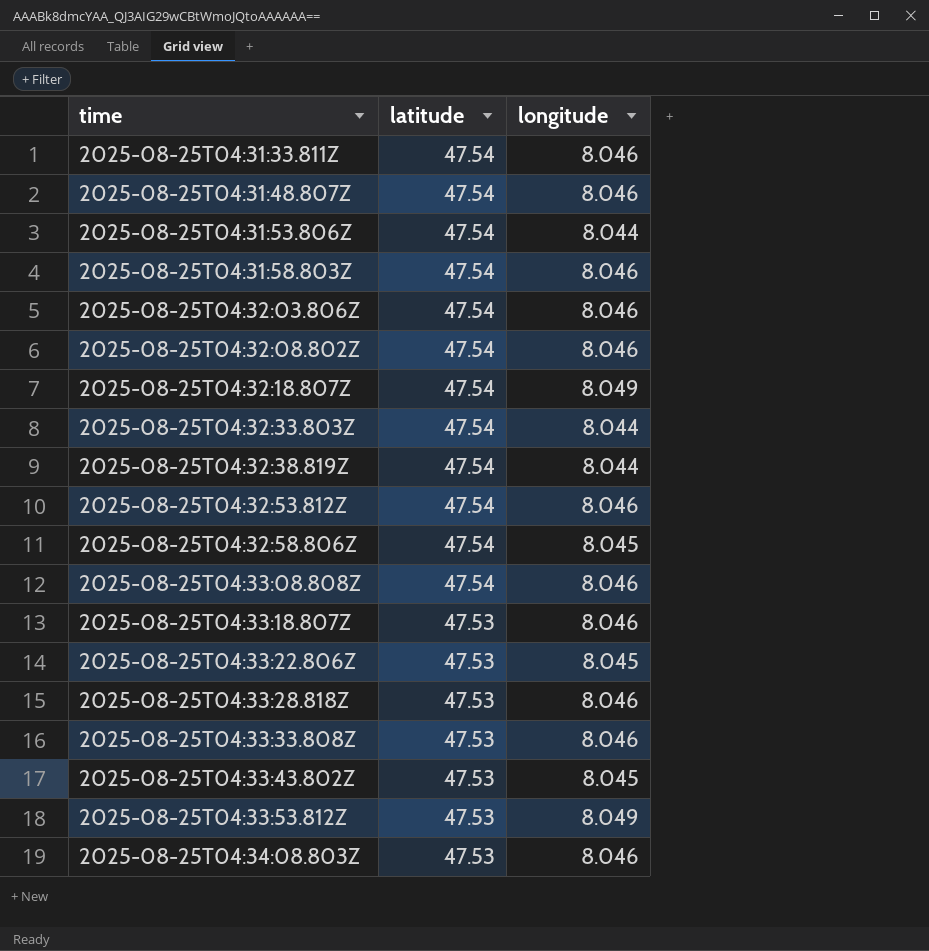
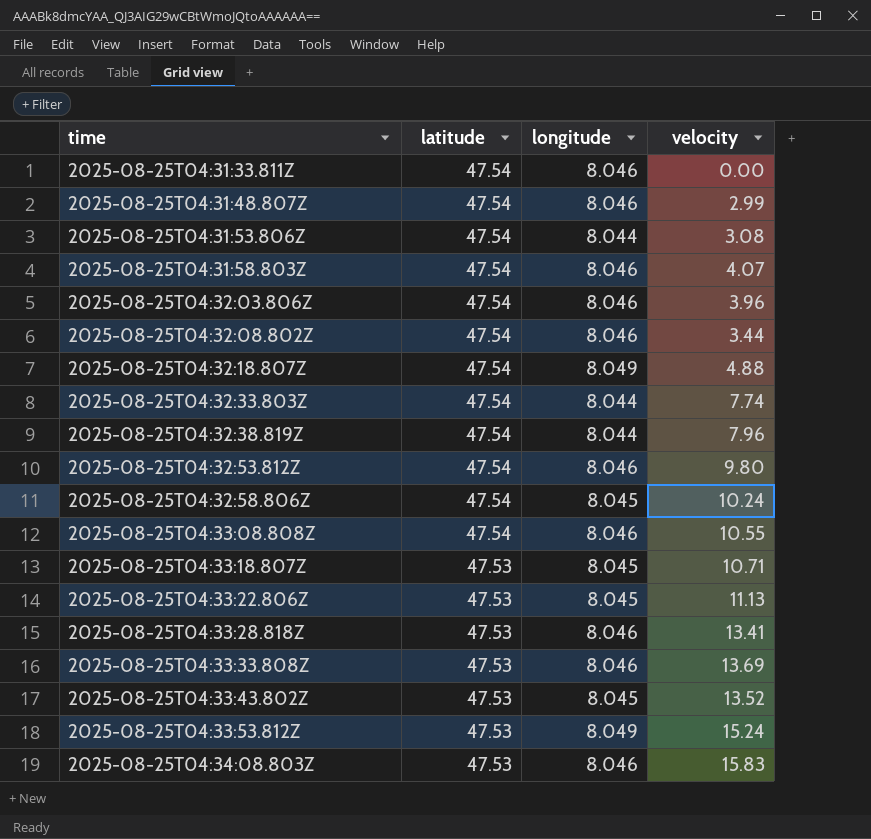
column velocity | position: none -> 4
2025-08-25T04:33:18.807Z | longitude: 8.046 -> 8.045

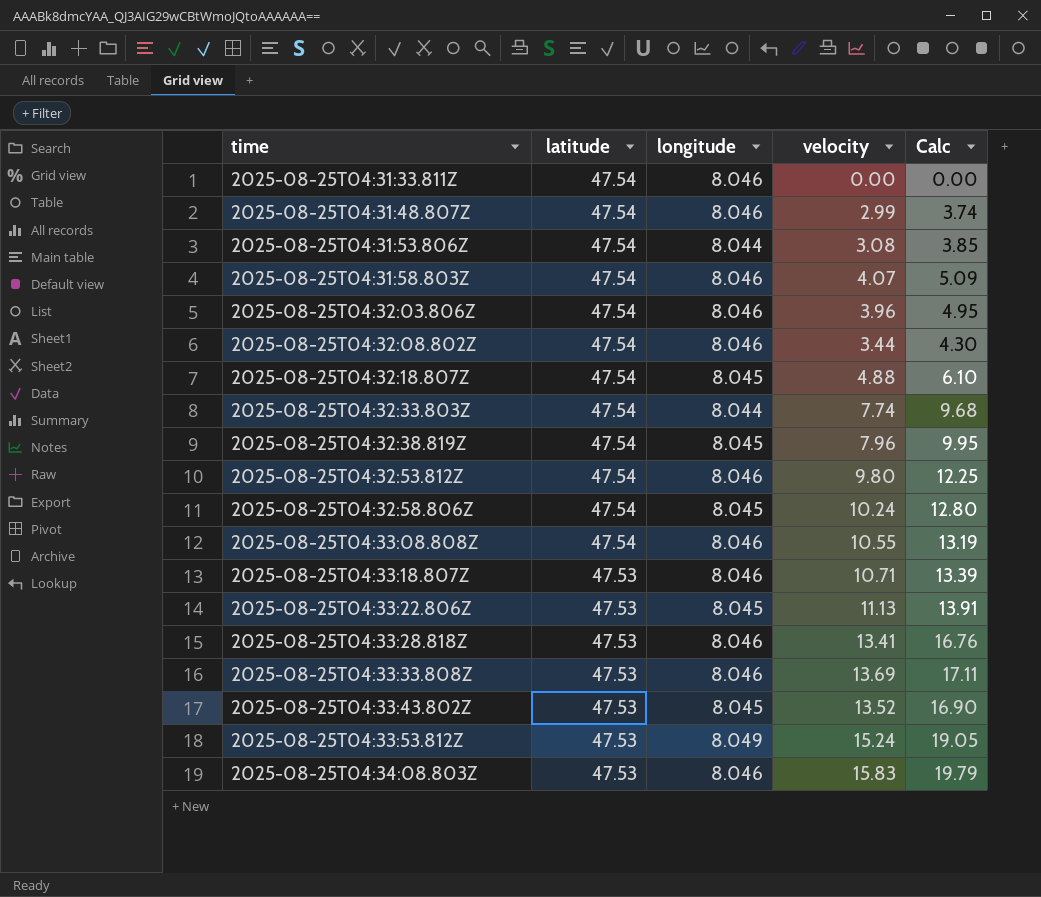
column Calc | formula: none -> [velocity] * 1.25
2025-08-25T04:32:18.807Z | longitude: 8.049 -> 8.045
2025-08-25T04:32:38.819Z | longitude: 8.044 -> 8.045
2025-08-25T04:33:18.807Z | longitude: 8.045 -> 8.046

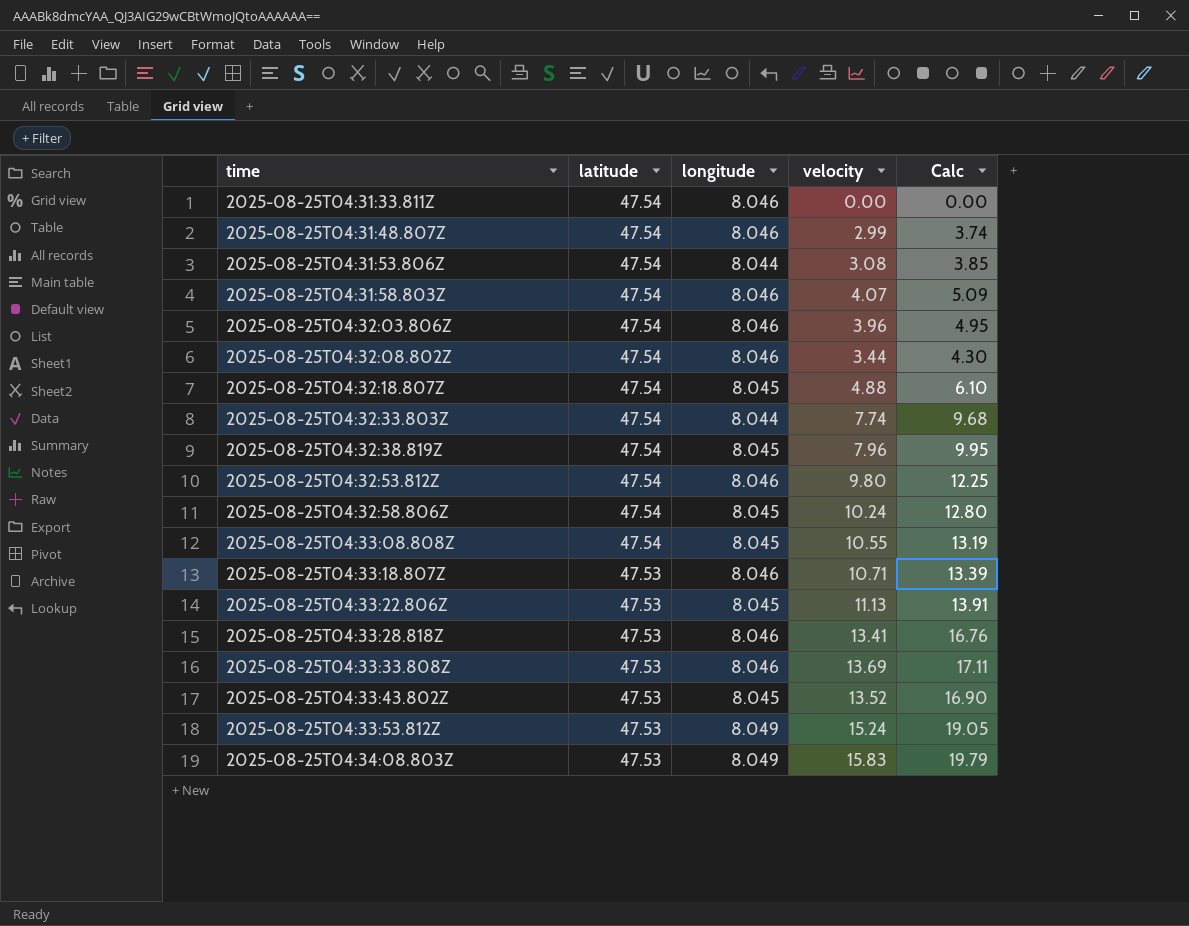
2025-08-25T04:33:08.808Z | longitude: 8.046 -> 8.045
2025-08-25T04:34:08.803Z | longitude: 8.046 -> 8.049

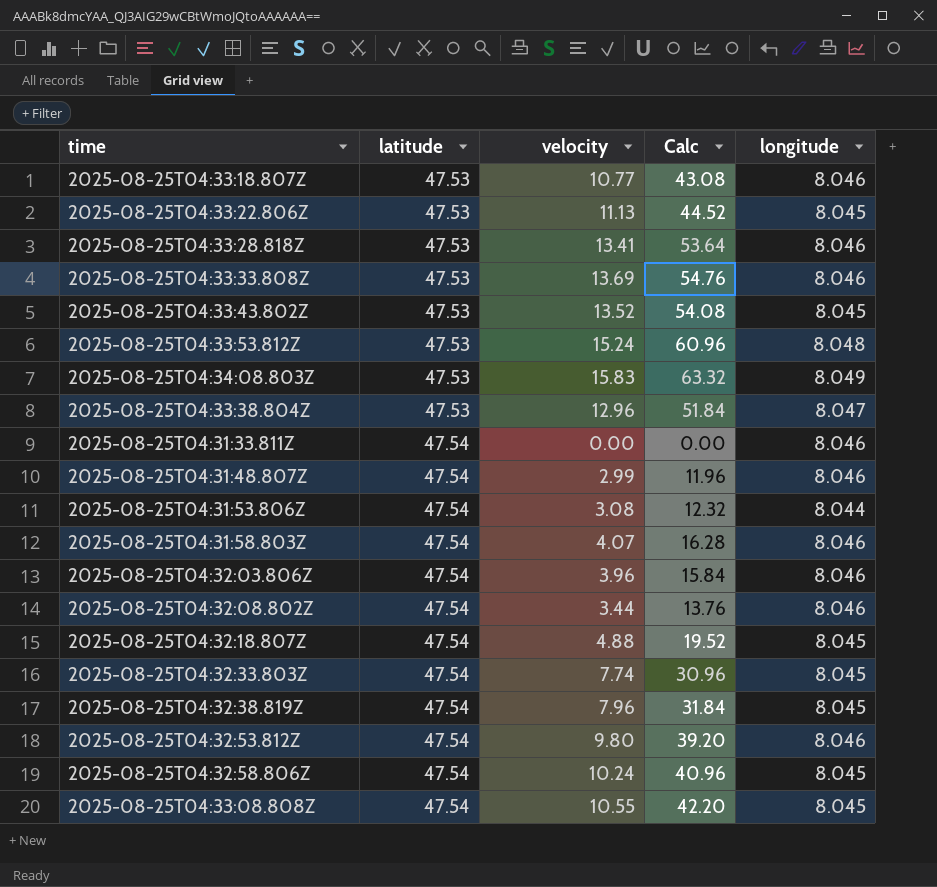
row order: time ascending -> latitude ascending
column Calc | formula: [velocity] * 1.25 -> [velocity] * 4
column longitude | position: 3 -> 5
2025-08-25T04:33:18.807Z | velocity: 10.71 -> 10.77
2025-08-25T04:33:53.812Z | longitude: 8.049 -> 8.048
row 2025-08-25T04:33:38.804Z: none -> 47.53 | 12.96 | 51.84 | 8.047
2025-08-25T04:32:33.803Z | longitude: 8.044 -> 8.045

